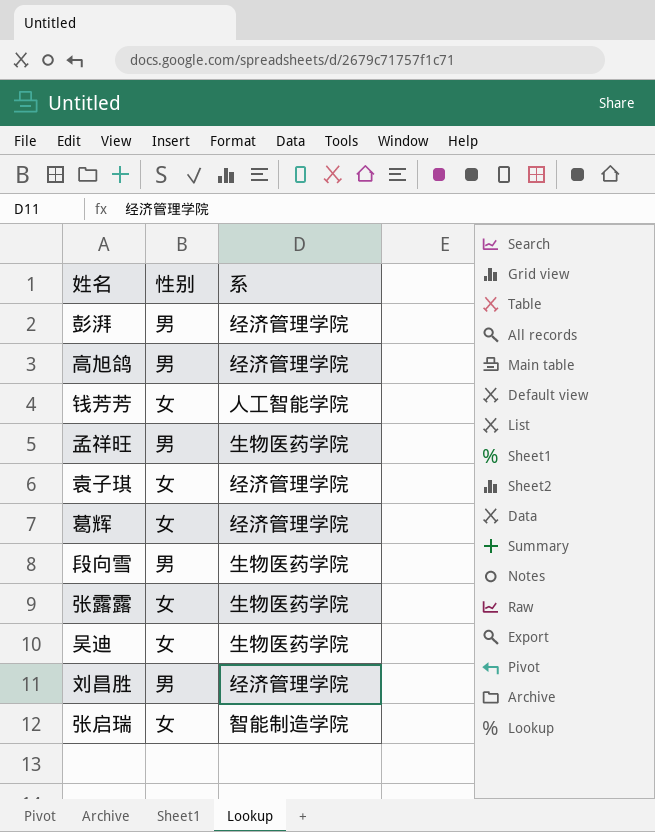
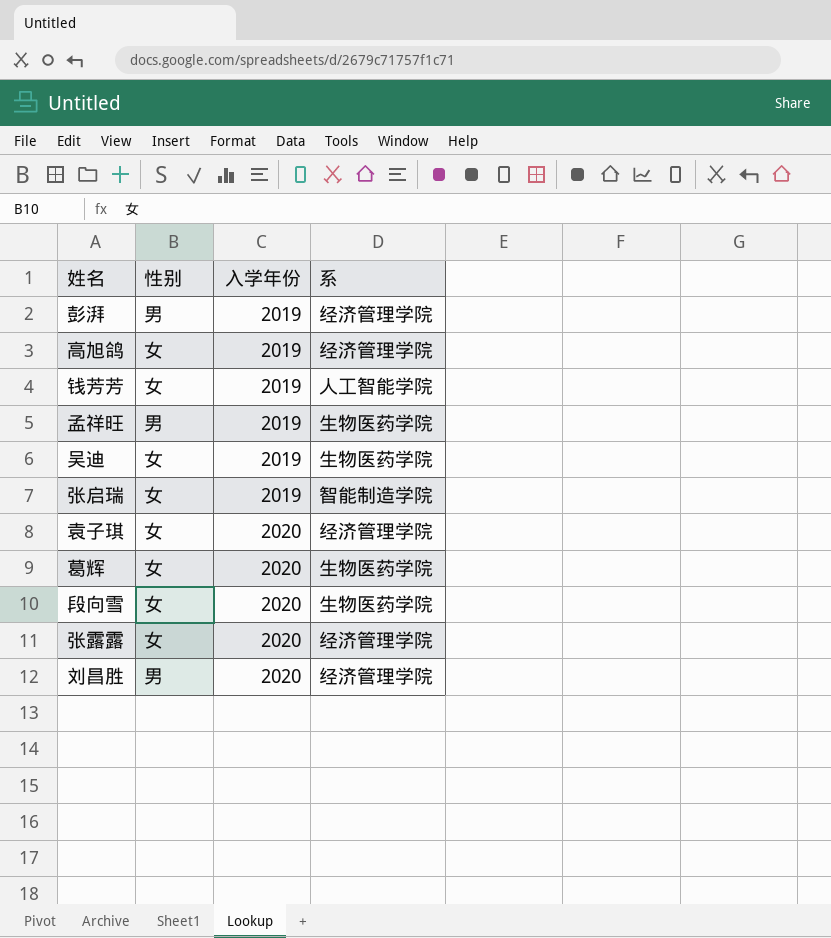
row order: none -> 入学年份 ascending
column 入学年份 | position: none -> 3
高旭鸽 | 性别: 男 -> 女
葛辉 | 系: 经济管理学院 -> 生物医药学院
段向雪 | 性别: 男 -> 女
张露露 | 系: 生物医药学院 -> 经济管理学院

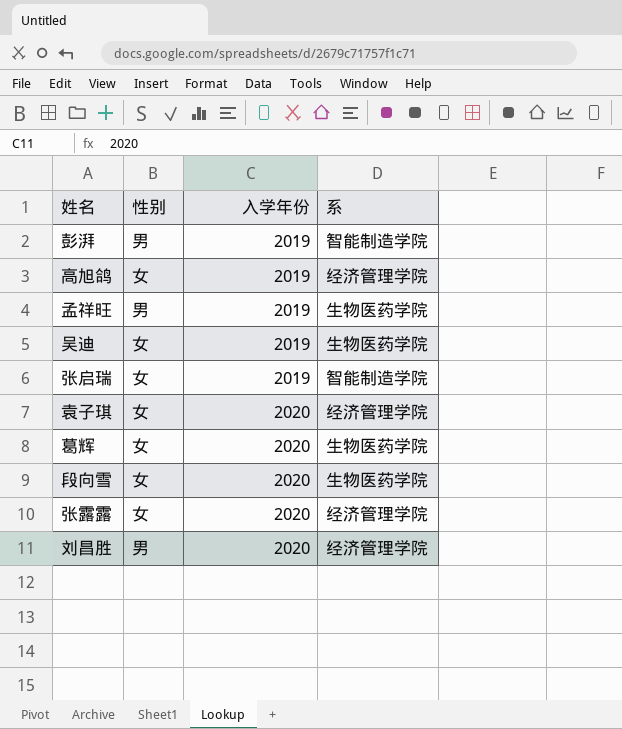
row 钱芳芳: 女 | 2019 | 人工智能学院 -> none
彭湃 | 系: 经济管理学院 -> 智能制造学院

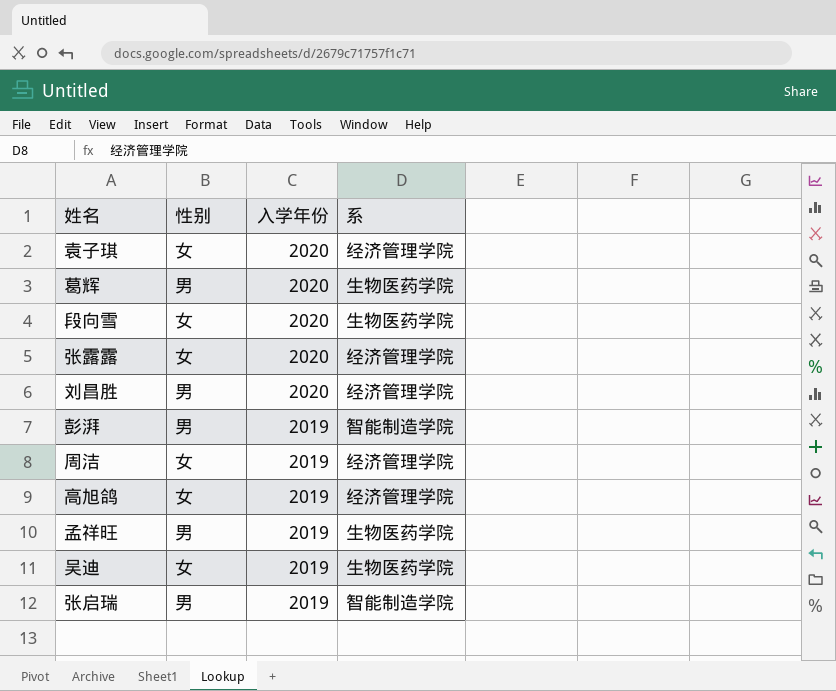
row order: 入学年份 ascending -> 入学年份 descending
葛辉 | 性别: 女 -> 男
row 周洁: none -> 女 | 2019 | 经济管理学院
张启瑞 | 性别: 女 -> 男

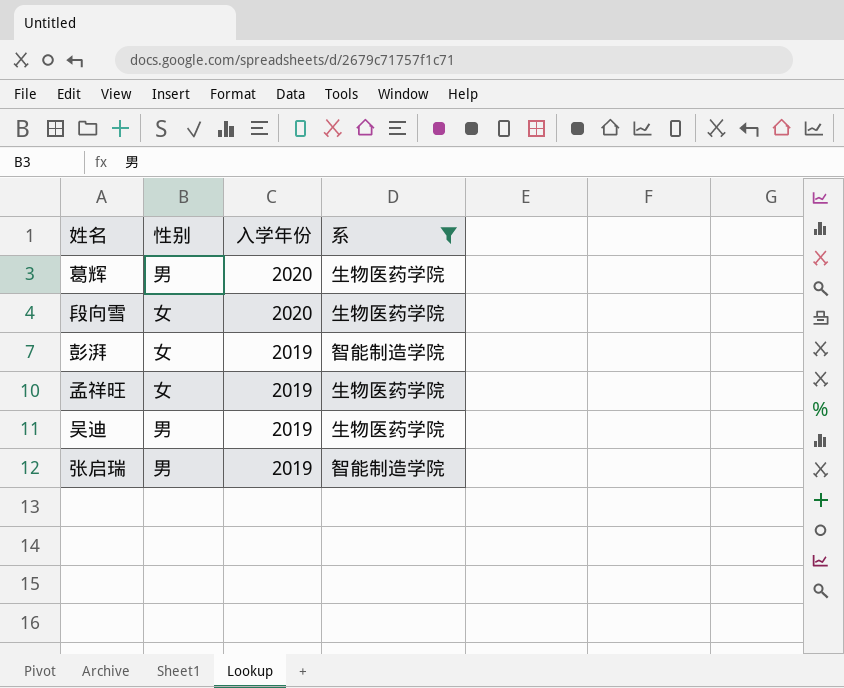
filter: none -> 系 != 经济管理学院
彭湃 | 性别: 男 -> 女
孟祥旺 | 性别: 男 -> 女
吴迪 | 性别: 女 -> 男

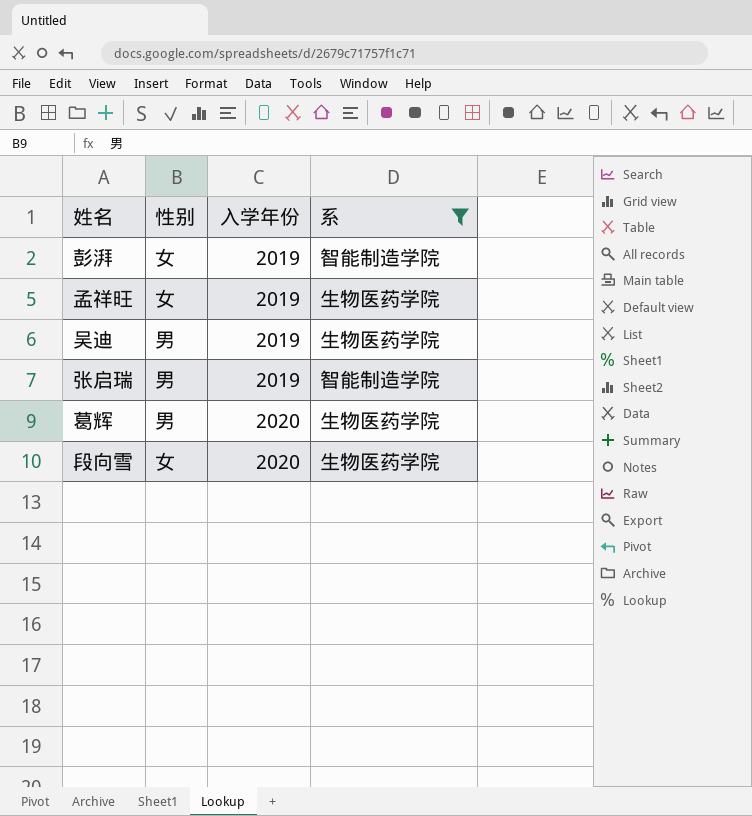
row order: 入学年份 descending -> 入学年份 ascending

